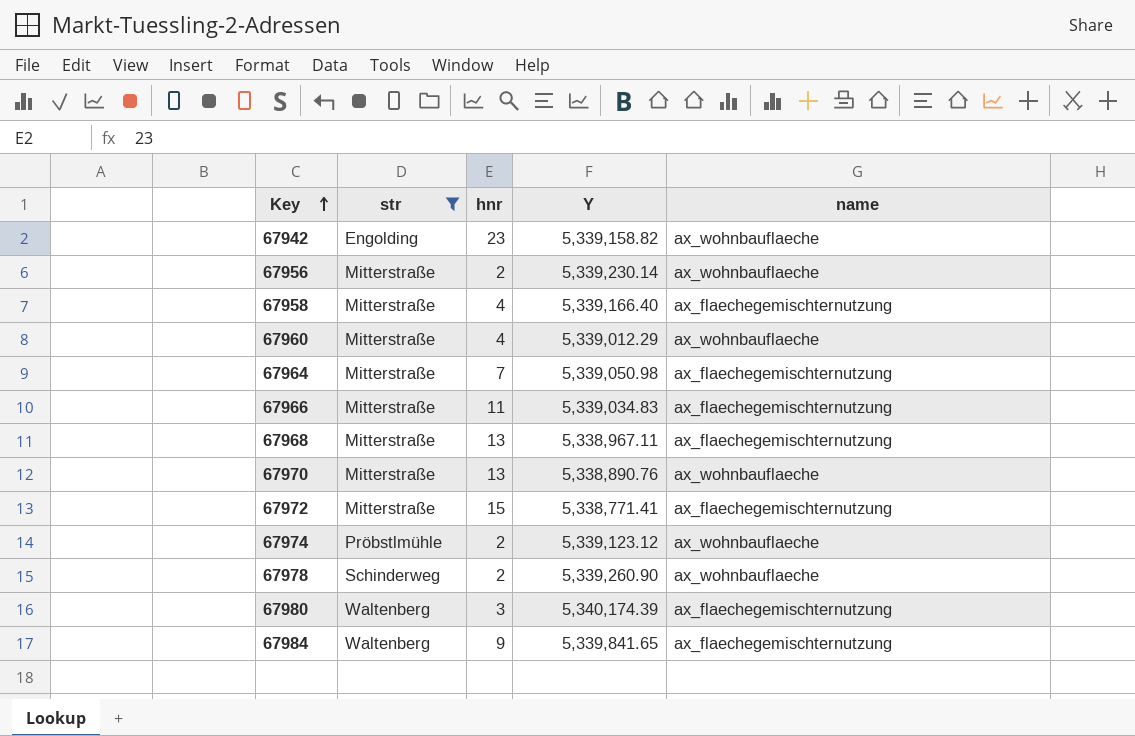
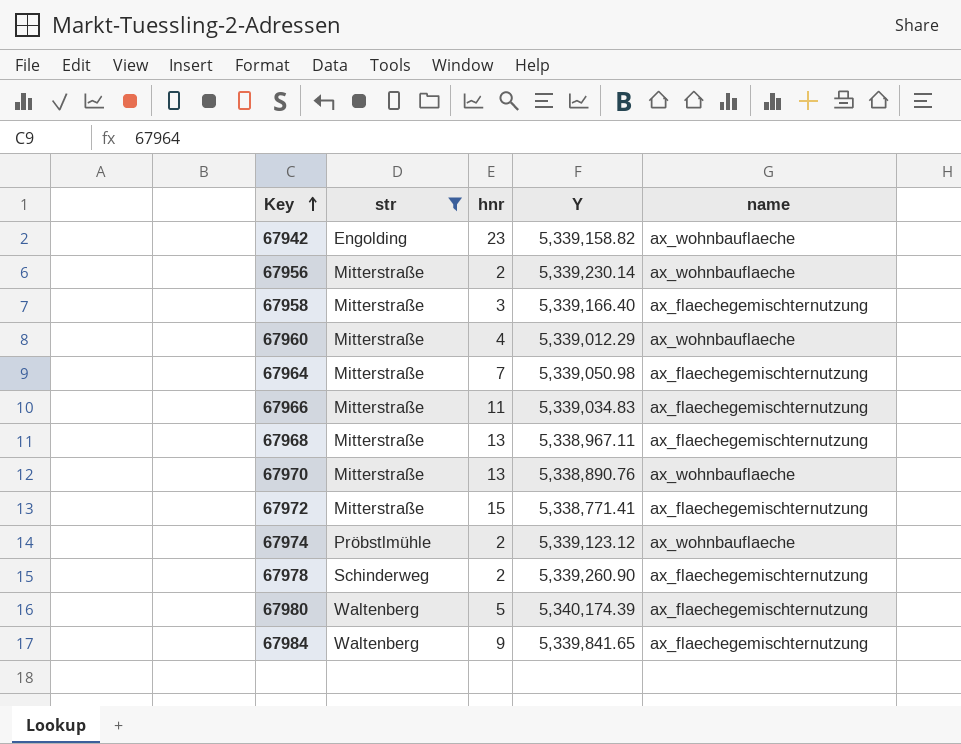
67958 | hnr: 4 -> 3
67978 | name: ax_wohnbauflaeche -> ax_flaechegemischternutzung
67980 | hnr: 3 -> 5

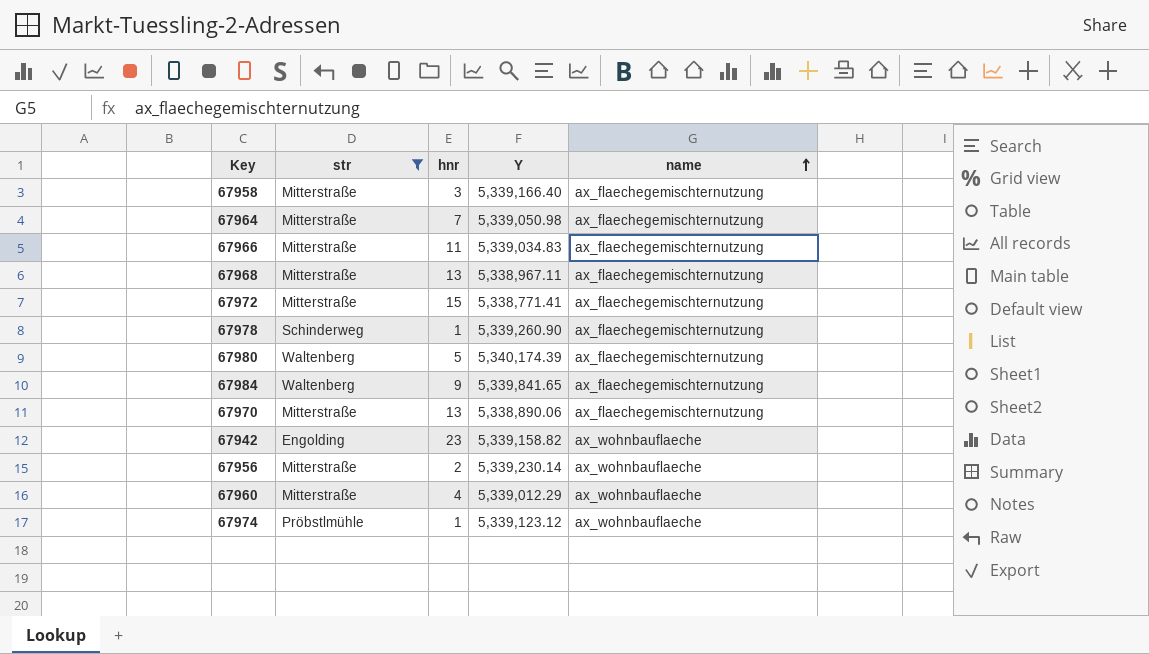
row order: Key ascending -> name ascending
67978 | hnr: 2 -> 1
67970 | Y: 5,338,890.76 -> 5,338,890.06
67970 | name: ax_wohnbauflaeche -> ax_flaechegemischternutzung
67974 | hnr: 2 -> 1

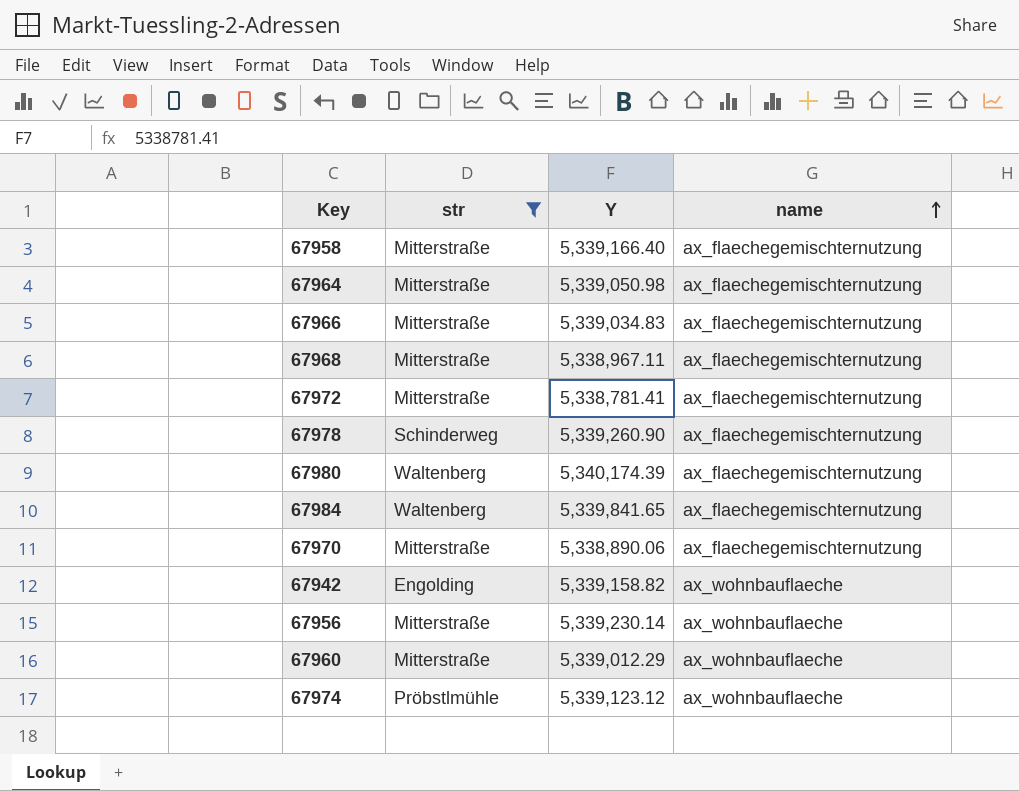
column hnr | position: 3 -> none
67972 | Y: 5,338,771.41 -> 5,338,781.41

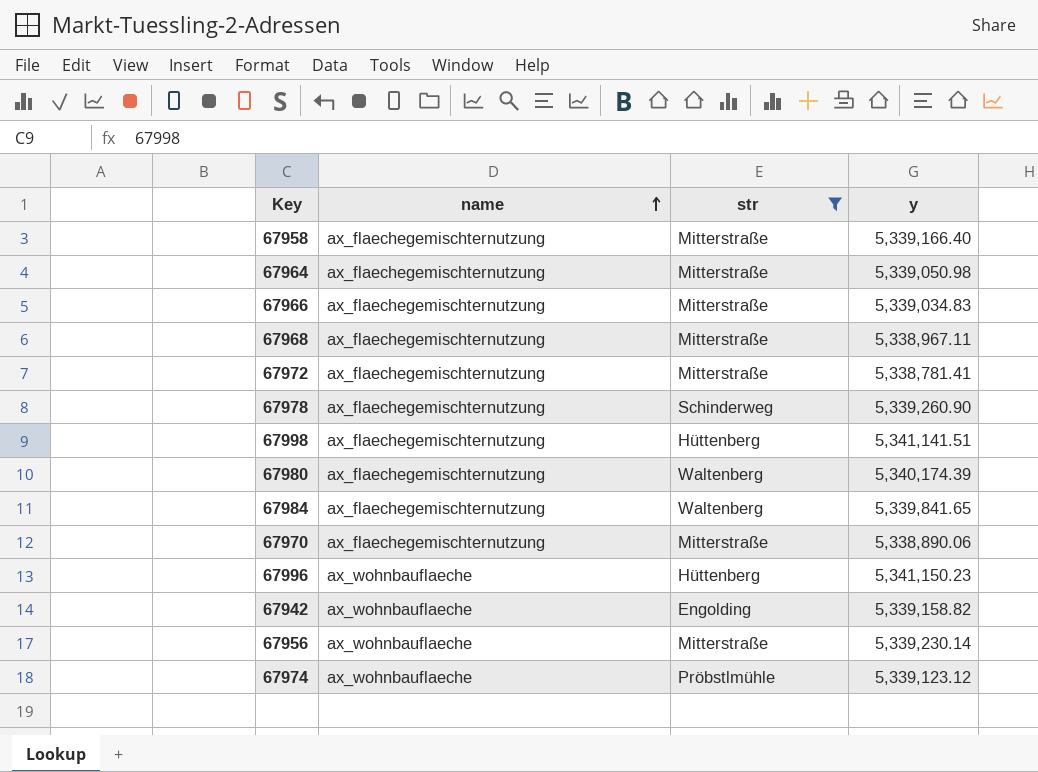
column name | position: 4 -> 2
column name: Y -> y
row 67960: Mitterstraße | 5,339,012.29 | ax_wohnbauflaeche -> none
row 67998: none -> ax_flaechegemischternutzung | Hüttenberg | 5,341,141.51
row 67996: none -> ax_wohnbauflaeche | Hüttenberg | 5,341,150.23

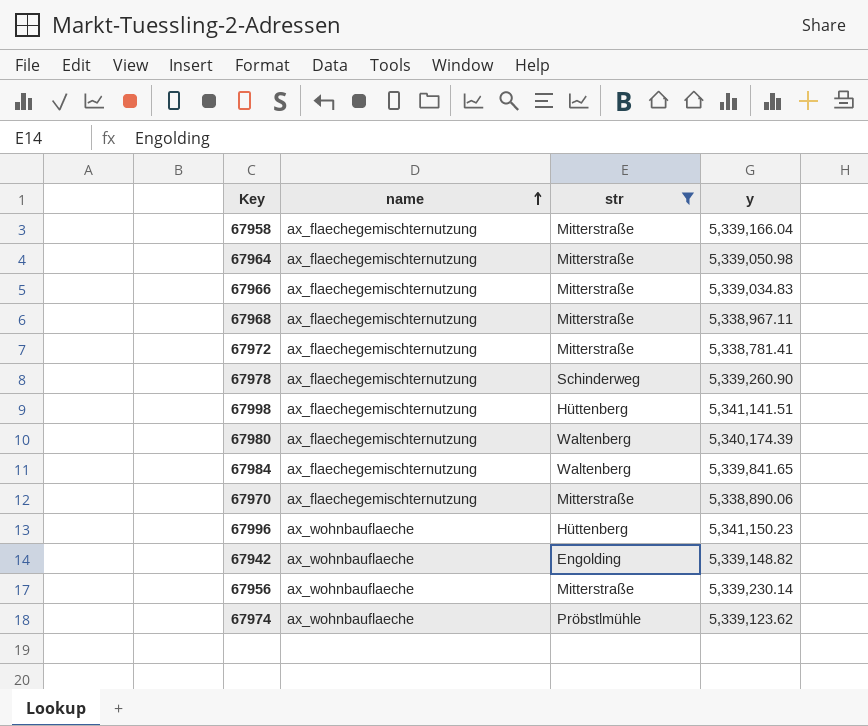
67958 | y: 5,339,166.40 -> 5,339,166.04
67942 | y: 5,339,158.82 -> 5,339,148.82
67974 | y: 5,339,123.12 -> 5,339,123.62

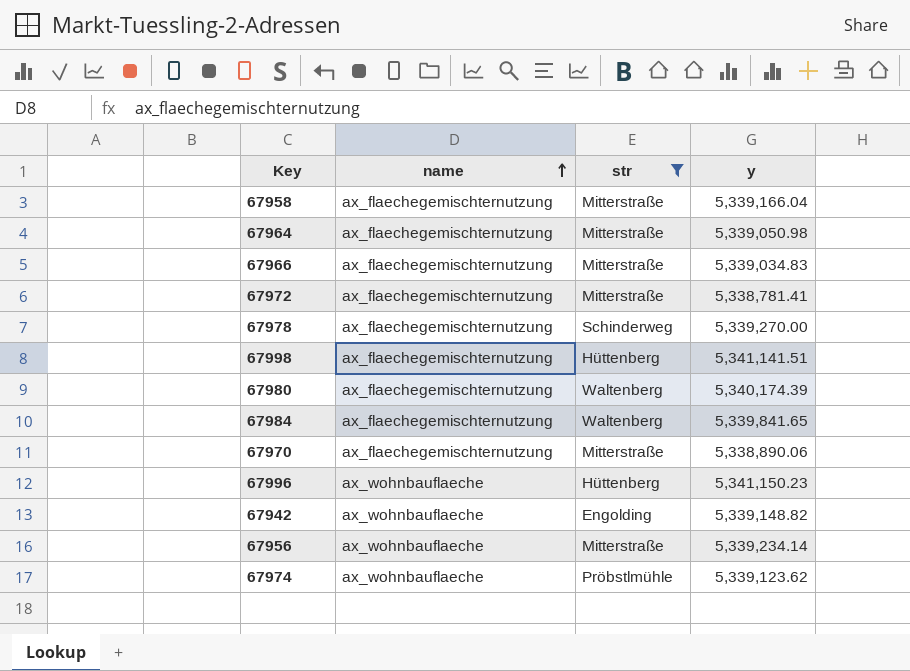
row 67968: ax_flaechegemischternutzung | Mitterstraße | 5,338,967.11 -> none
67978 | y: 5,339,260.90 -> 5,339,270.00
67956 | y: 5,339,230.14 -> 5,339,234.14

